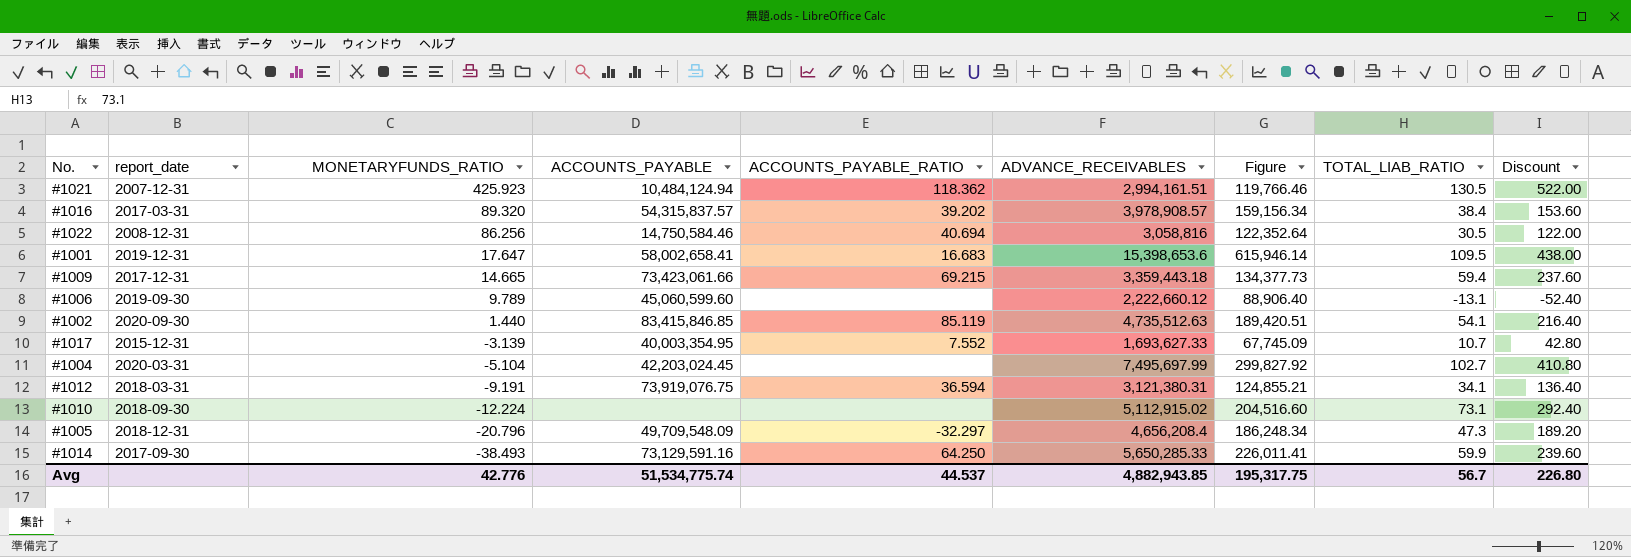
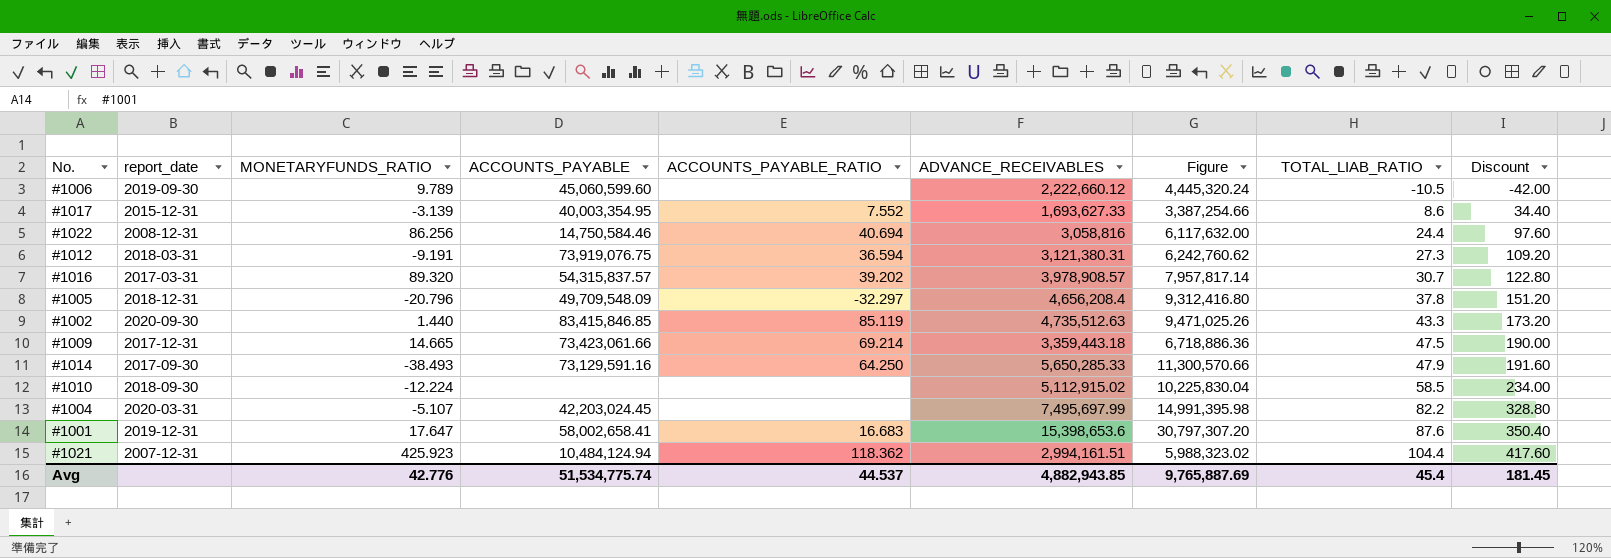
row order: MONETARYFUNDS_RATIO descending -> TOTAL_LIAB_RATIO ascending
column Figure | formula: [ADVANCE_RECEIVABLES] * 0.04 -> [ADVANCE_RECEIVABLES] * 2
#1006 | TOTAL_LIAB_RATIO: -13.1 -> -10.5
#1006 | Discount: -52.40 -> -42.00
#1017 | TOTAL_LIAB_RATIO: 10.7 -> 8.6
#1017 | Discount: 42.80 -> 34.40
#1022 | TOTAL_LIAB_RATIO: 30.5 -> 24.4
#1022 | Discount: 122.00 -> 97.60
#1012 | TOTAL_LIAB_RATIO: 34.1 -> 27.3
#1012 | Discount: 136.40 -> 109.20
#1016 | TOTAL_LIAB_RATIO: 38.4 -> 30.7
#1016 | Discount: 153.60 -> 122.80
#1005 | TOTAL_LIAB_RATIO: 47.3 -> 37.8
#1005 | Discount: 189.20 -> 151.20
#1002 | TOTAL_LIAB_RATIO: 54.1 -> 43.3
#1002 | Discount: 216.40 -> 173.20
#1009 | ACCOUNTS_PAYABLE_RATIO: 69.215 -> 69.214
#1009 | TOTAL_LIAB_RATIO: 59.4 -> 47.5
#1009 | Discount: 237.60 -> 190.00
#1014 | TOTAL_LIAB_RATIO: 59.9 -> 47.9
#1014 | Discount: 239.60 -> 191.60
#1010 | TOTAL_LIAB_RATIO: 73.1 -> 58.5
#1010 | Discount: 292.40 -> 234.00
#1004 | MONETARYFUNDS_RATIO: -5.104 -> -5.107
#1004 | TOTAL_LIAB_RATIO: 102.7 -> 82.2
#1004 | Discount: 410.80 -> 328.80
#1001 | TOTAL_LIAB_RATIO: 109.5 -> 87.6
#1001 | Discount: 438.00 -> 350.40
#1021 | TOTAL_LIAB_RATIO: 130.5 -> 104.4
#1021 | Discount: 522.00 -> 417.60
Avg | Figure: 195,317.75 -> 9,765,887.69
Avg | TOTAL_LIAB_RATIO: 56.7 -> 45.4
Avg | Discount: 226.80 -> 181.45

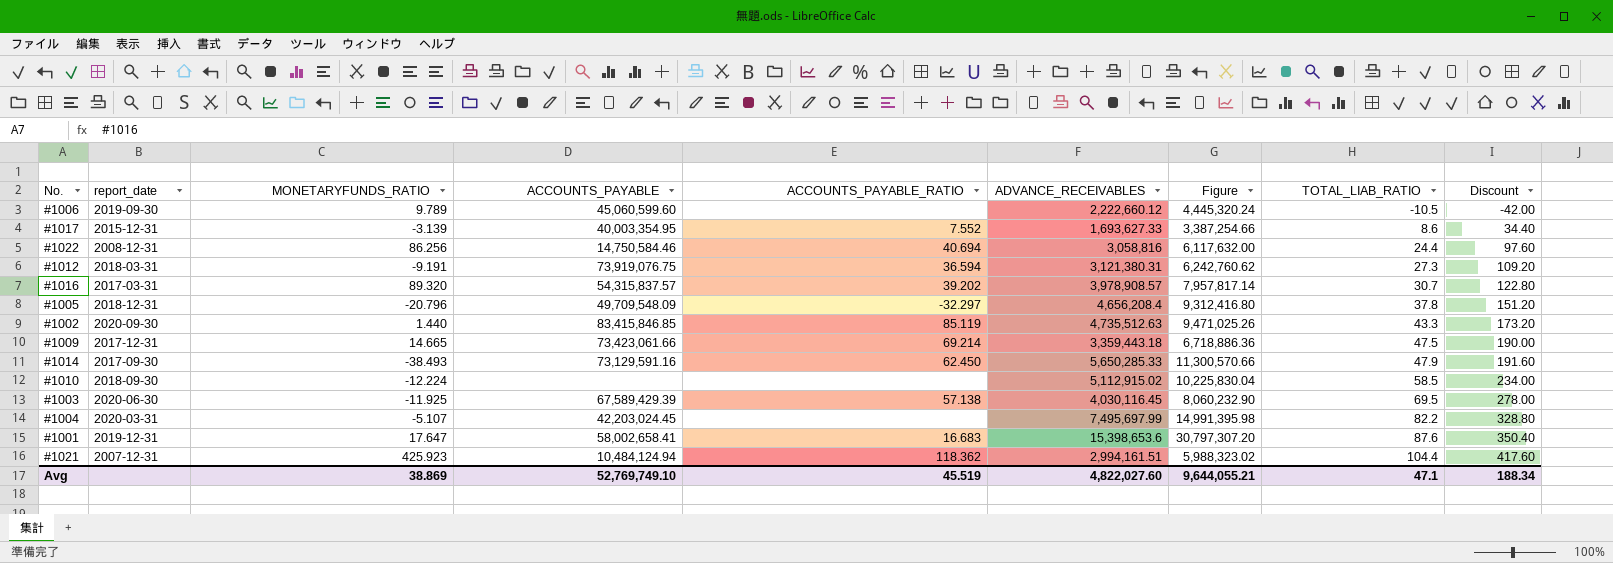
#1014 | ACCOUNTS_PAYABLE_RATIO: 64.250 -> 62.450
row #1003: none -> 2020-06-30 | -11.925 | 67,589,429.39 | 57.138 | 4,030,116.45 | 8,060,232.90 | 69.5 | 278.00
Avg | MONETARYFUNDS_RATIO: 42.776 -> 38.869
Avg | ACCOUNTS_PAYABLE: 51,534,775.74 -> 52,769,749.10
Avg | ACCOUNTS_PAYABLE_RATIO: 44.537 -> 45.519
Avg | ADVANCE_RECEIVABLES: 4,882,943.85 -> 4,822,027.60
Avg | Figure: 9,765,887.69 -> 9,644,055.21
Avg | TOTAL_LIAB_RATIO: 45.4 -> 47.1
Avg | Discount: 181.45 -> 188.34

